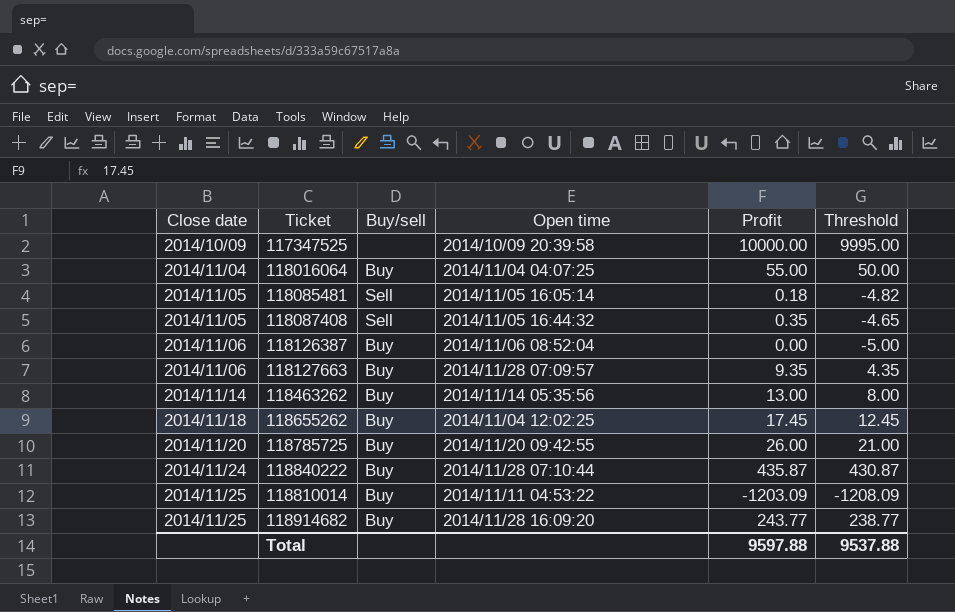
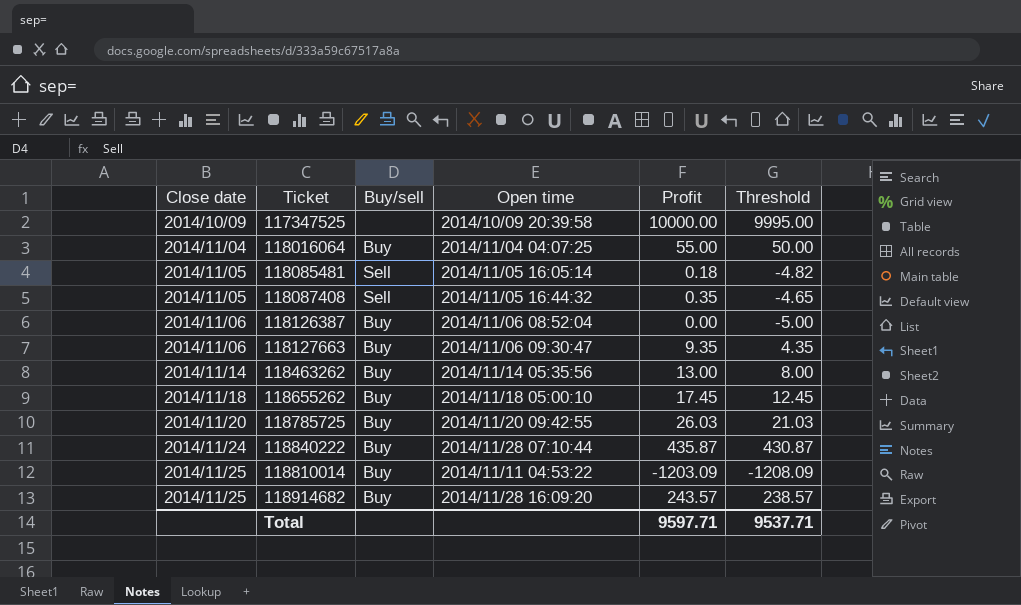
118127663 | Open time: 2014/11/28 07:09:57 -> 2014/11/06 09:30:47
118655262 | Open time: 2014/11/04 12:02:25 -> 2014/11/18 05:00:10
118785725 | Profit: 26.00 -> 26.03
118785725 | Threshold: 21.00 -> 21.03
118914682 | Profit: 243.77 -> 243.57
118914682 | Threshold: 238.77 -> 238.57
Total | Profit: 9597.88 -> 9597.71
Total | Threshold: 9537.88 -> 9537.71

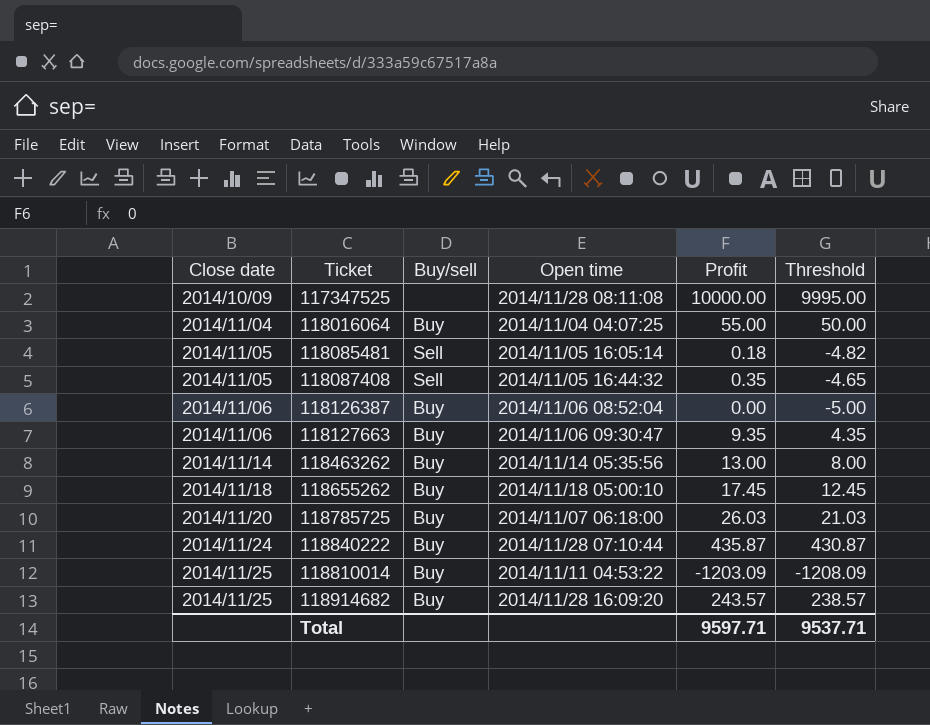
117347525 | Open time: 2014/10/09 20:39:58 -> 2014/11/28 08:11:08
118785725 | Open time: 2014/11/20 09:42:55 -> 2014/11/07 06:18:00

